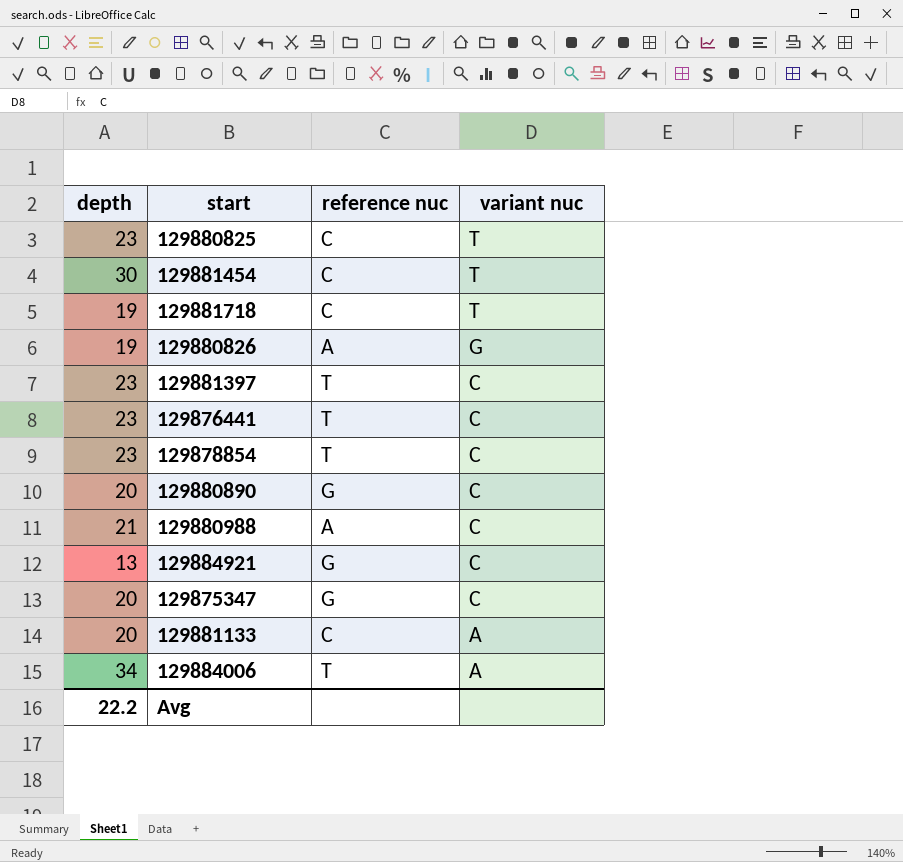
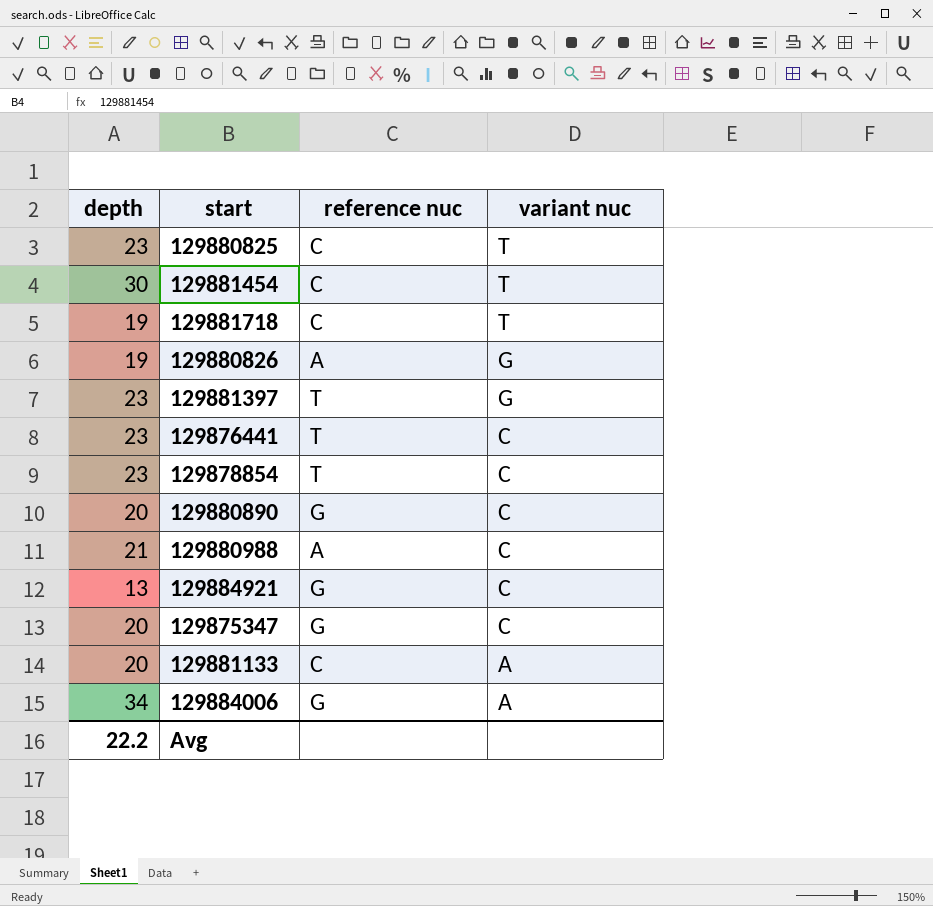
129881397 | variant nuc: C -> G
129884006 | reference nuc: T -> G

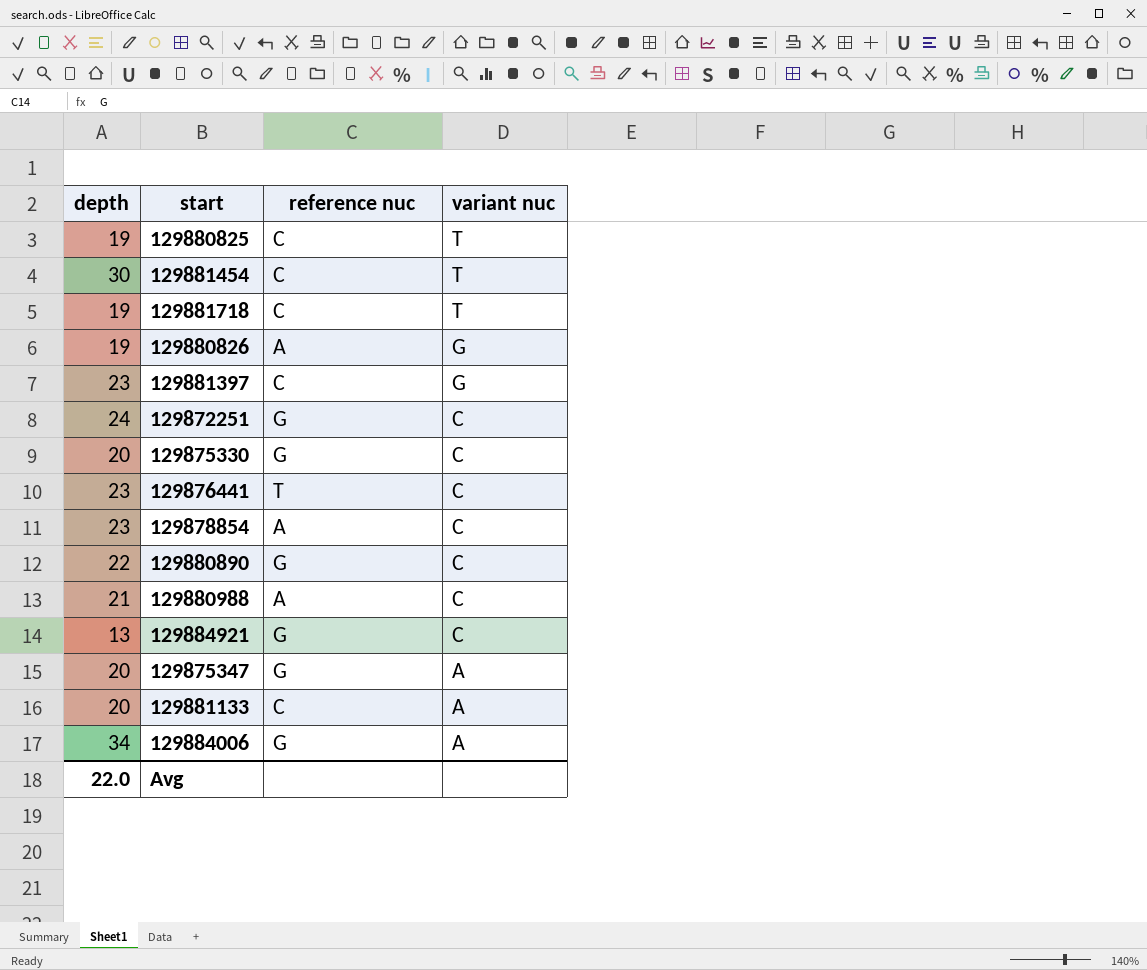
129880825 | depth: 23 -> 19
129881397 | reference nuc: T -> C
row 129872251: none -> 24 | G | C
row 129875330: none -> 20 | G | C
129878854 | reference nuc: T -> A
129880890 | depth: 20 -> 22
129875347 | variant nuc: C -> A
Avg | depth: 22.2 -> 22.0

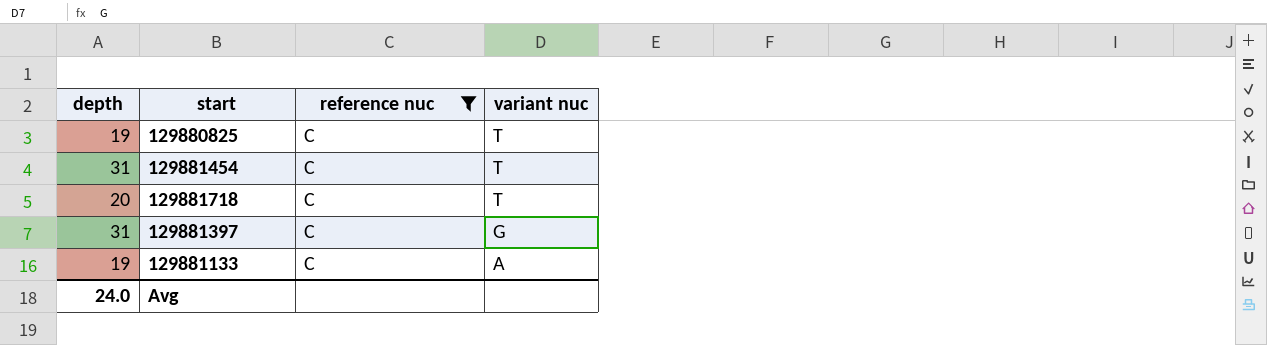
filter: none -> reference nuc = C
129881454 | depth: 30 -> 31
129881718 | depth: 19 -> 20
129881397 | depth: 23 -> 31
129881133 | depth: 20 -> 19
Avg | depth: 22.0 -> 24.0

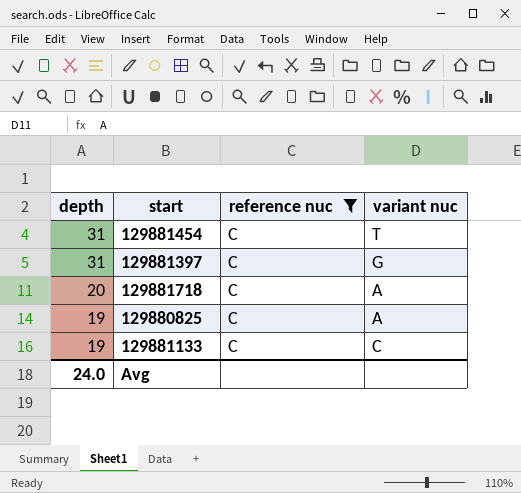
row order: variant nuc descending -> depth descending
129881718 | variant nuc: T -> A
129880825 | variant nuc: T -> A
129881133 | variant nuc: A -> C

